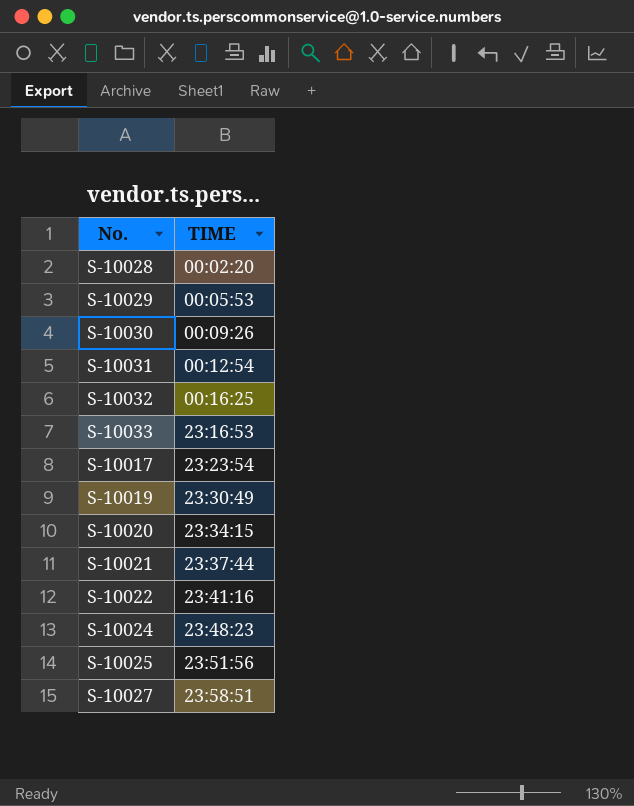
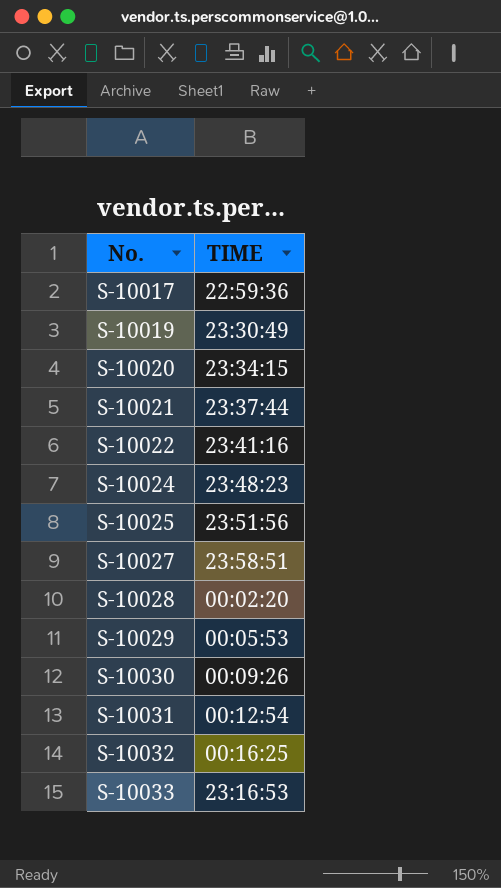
row order: TIME ascending -> No. ascending
S-10017 | TIME: 23:23:54 -> 22:59:36

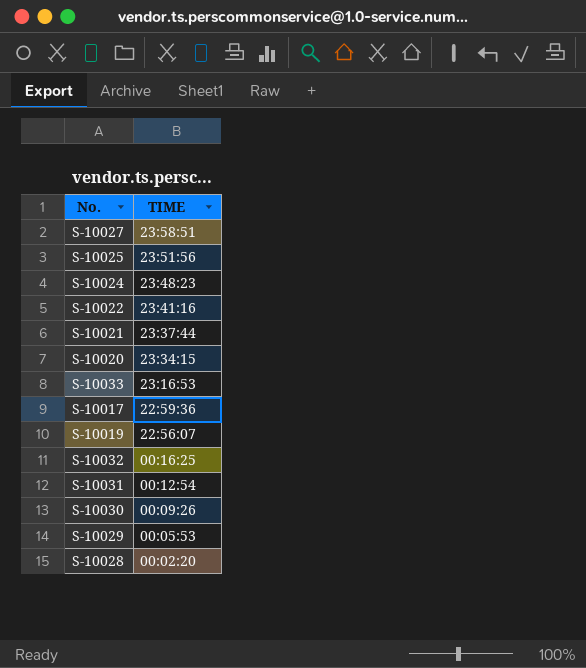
row order: No. ascending -> TIME descending
S-10019 | TIME: 23:30:49 -> 22:56:07

